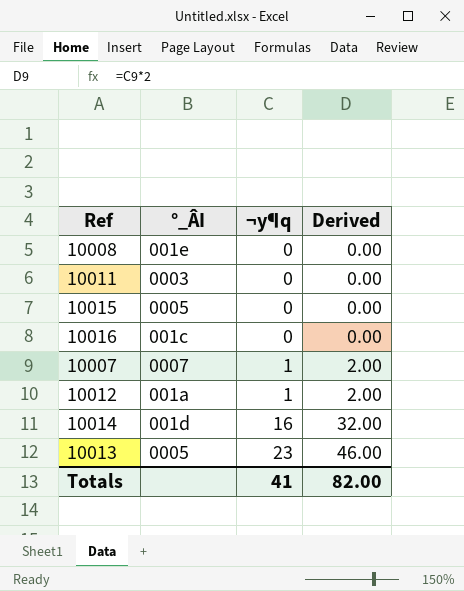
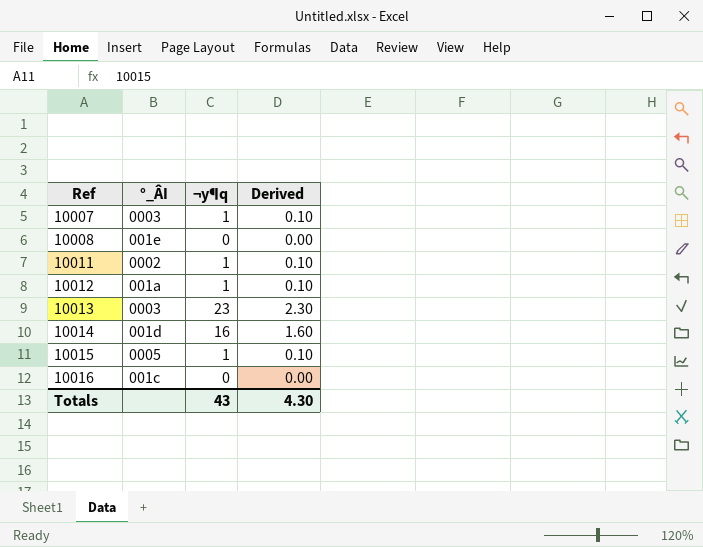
row order: ¬y¶q ascending -> Ref ascending
column Derived | formula: [¬y¶q] * 2 -> [¬y¶q] * 0.1
10007 | °_ÂI: 0007 -> 0003
10011 | °_ÂI: 0003 -> 0002
10011 | ¬y¶q: 0 -> 1
10013 | °_ÂI: 0005 -> 0003
10015 | ¬y¶q: 0 -> 1
Totals | ¬y¶q: 41 -> 43
Totals | Derived: 82.00 -> 4.30

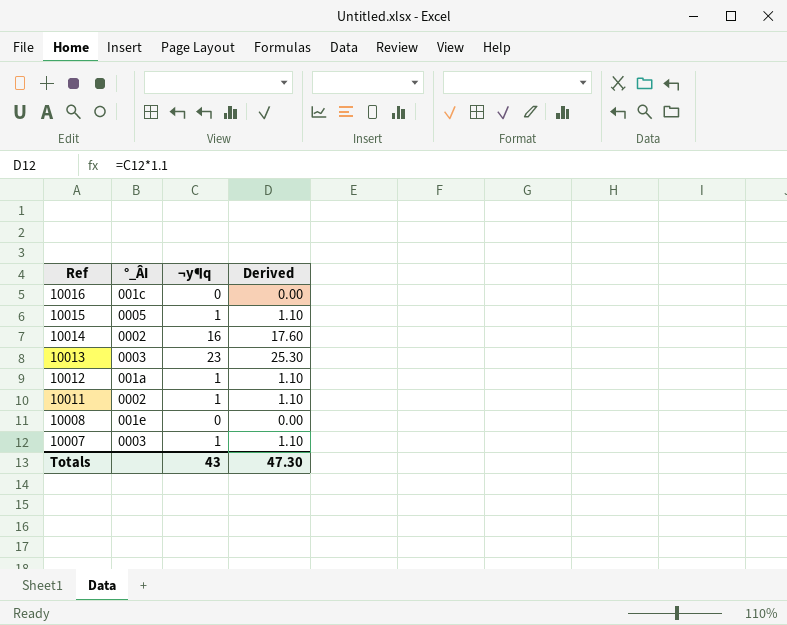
row order: Ref ascending -> Ref descending
column Derived | formula: [¬y¶q] * 0.1 -> [¬y¶q] * 1.1
10014 | °_ÂI: 001d -> 0002
Totals | Derived: 4.30 -> 47.30

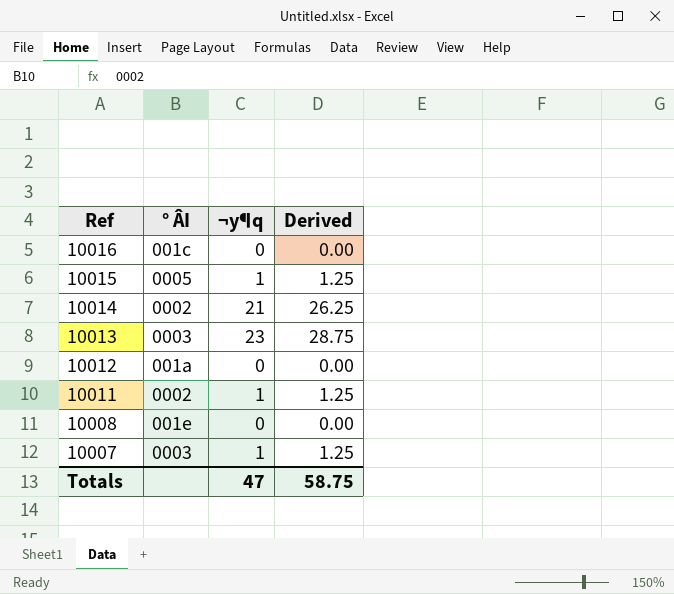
column name: °_ÂI -> ° ÂI
column Derived | formula: [¬y¶q] * 1.1 -> [¬y¶q] * 1.25
10014 | ¬y¶q: 16 -> 21
10012 | ¬y¶q: 1 -> 0
Totals | ¬y¶q: 43 -> 47
Totals | Derived: 47.30 -> 58.75

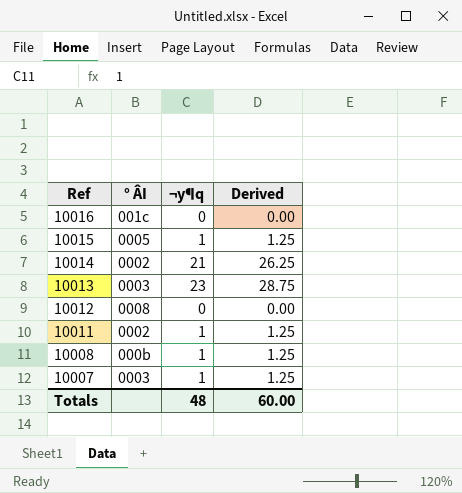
10012 | ° ÂI: 001a -> 0008
10008 | ° ÂI: 001e -> 000b
10008 | ¬y¶q: 0 -> 1
10008 | Derived: 0.00 -> 1.25
Totals | ¬y¶q: 47 -> 48
Totals | Derived: 58.75 -> 60.00

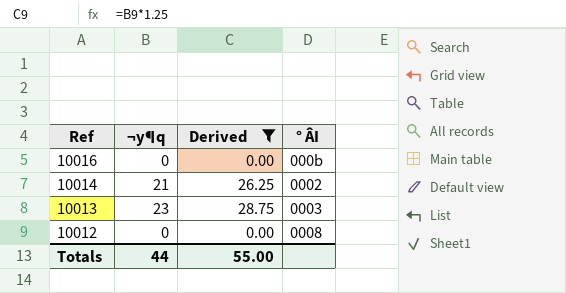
filter: none -> Derived != 1.25
column ° ÂI | position: 2 -> 4
10016 | ° ÂI: 001c -> 000b
Totals | ¬y¶q: 48 -> 44
Totals | Derived: 60.00 -> 55.00

